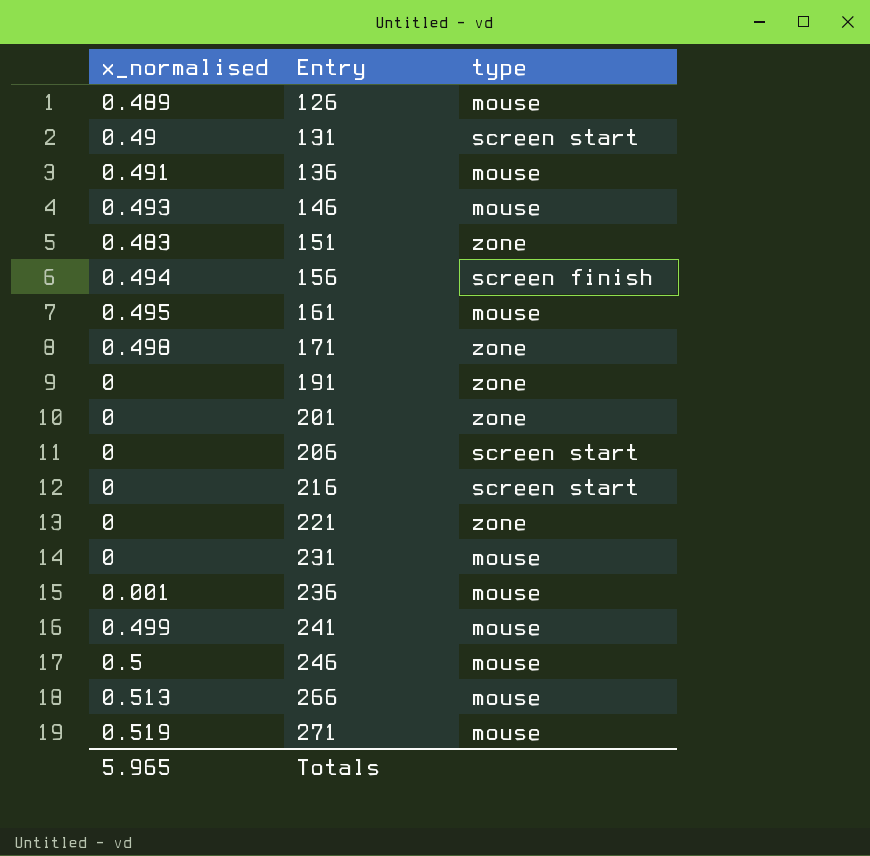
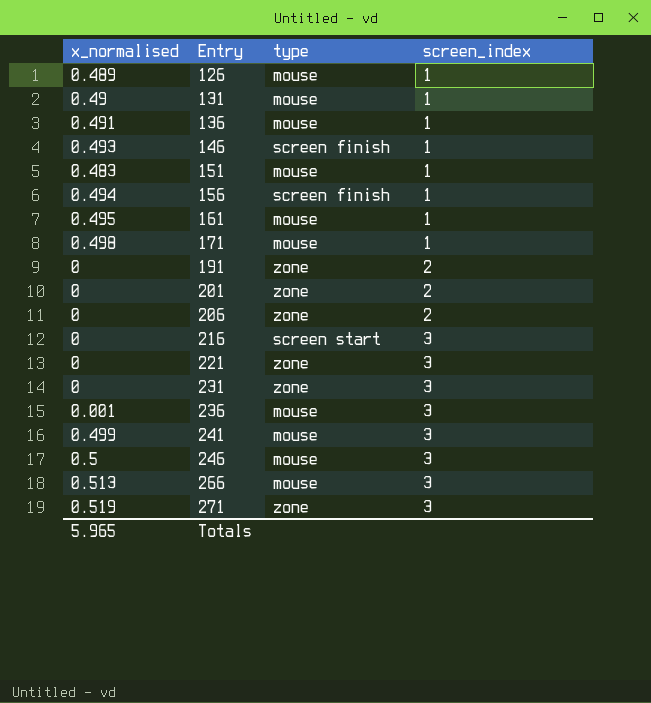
column screen_index | position: none -> 4
131 | type: screen start -> mouse
146 | type: mouse -> screen finish
151 | type: zone -> mouse
171 | type: zone -> mouse
206 | type: screen start -> zone
231 | type: mouse -> zone
271 | type: mouse -> zone

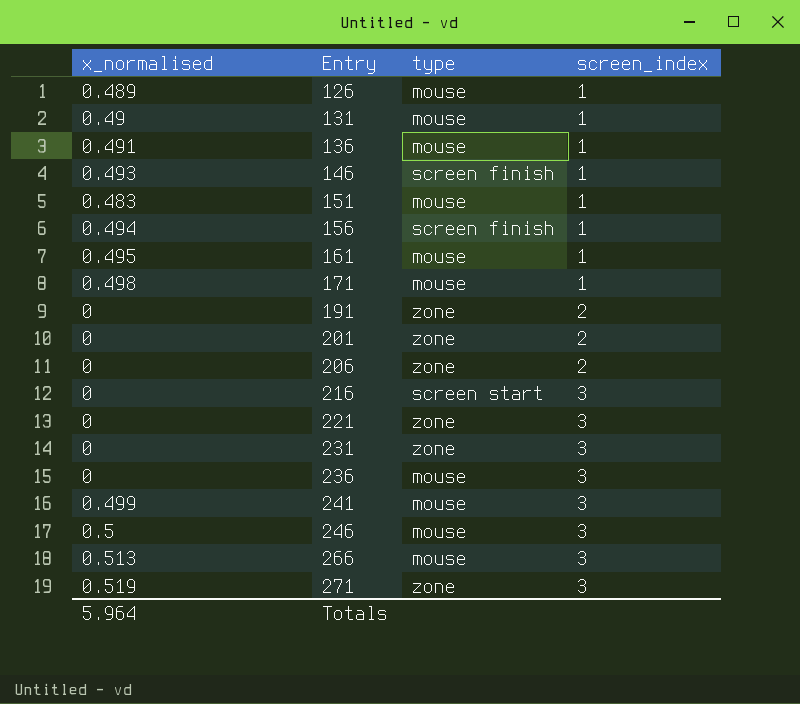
236 | x_normalised: 0.001 -> 0
Totals | x_normalised: 5.965 -> 5.964

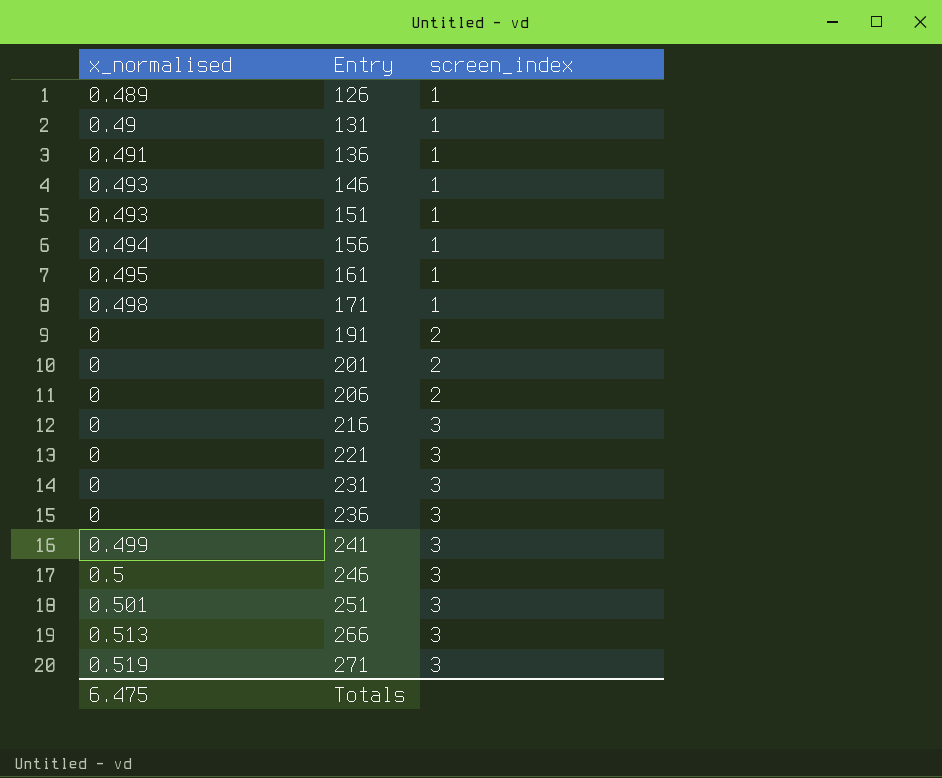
column type | position: 3 -> none
151 | x_normalised: 0.483 -> 0.493
row 251: none -> 0.501 | 3
Totals | x_normalised: 5.964 -> 6.475

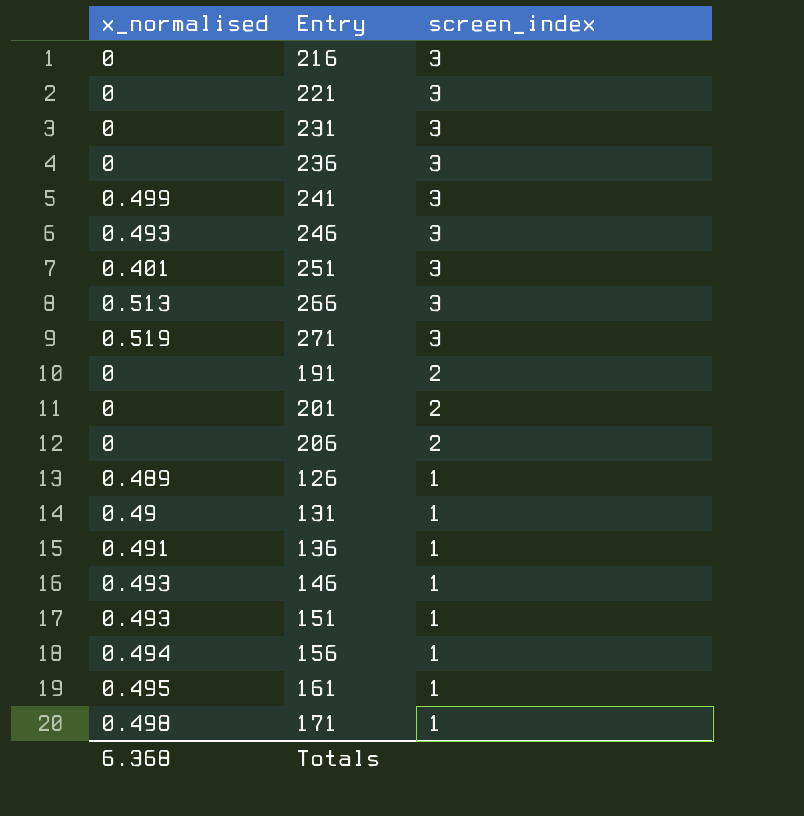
row order: Entry ascending -> screen_index descending
246 | x_normalised: 0.5 -> 0.493
251 | x_normalised: 0.501 -> 0.401
Totals | x_normalised: 6.475 -> 6.368

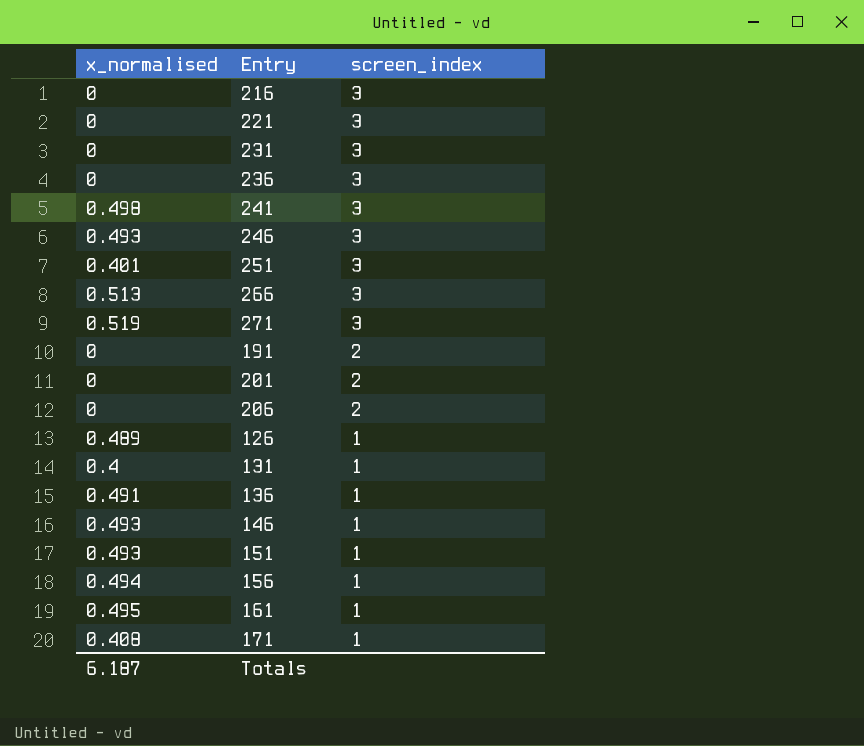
241 | x_normalised: 0.499 -> 0.498
131 | x_normalised: 0.49 -> 0.4
171 | x_normalised: 0.498 -> 0.408
Totals | x_normalised: 6.368 -> 6.187

